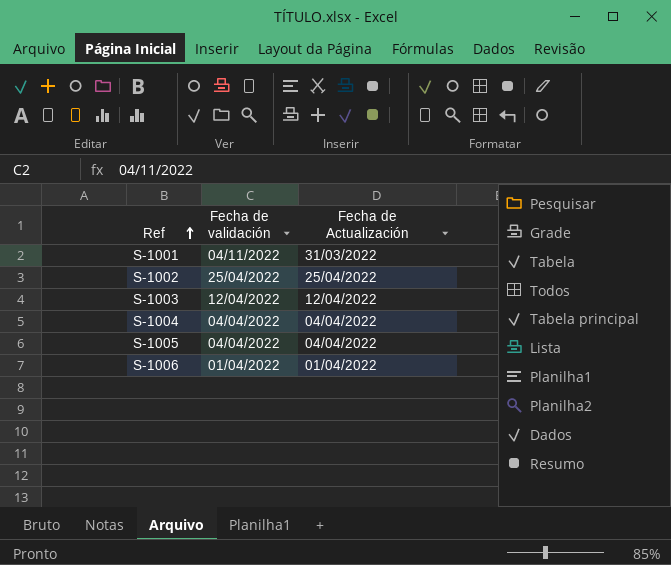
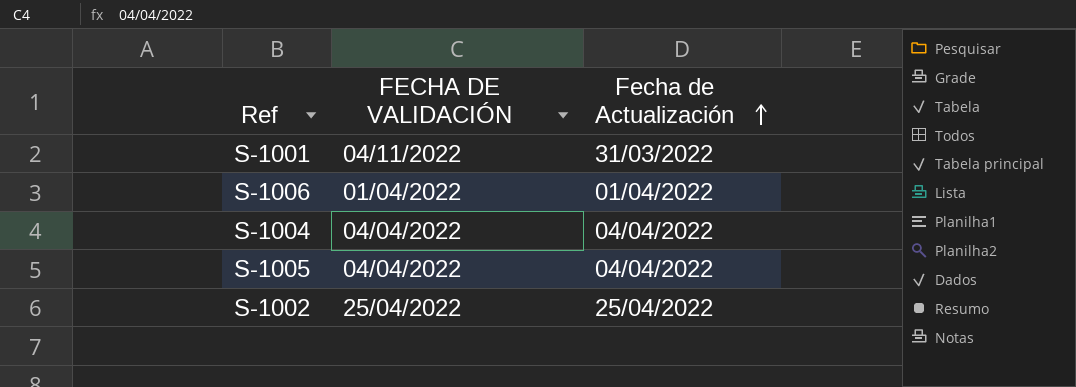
row order: Ref ascending -> Fecha de Actualización ascending
column name: Fecha de validación -> FECHA DE VALIDACIÓN
row S-1003: 12/04/2022 | 12/04/2022 -> none

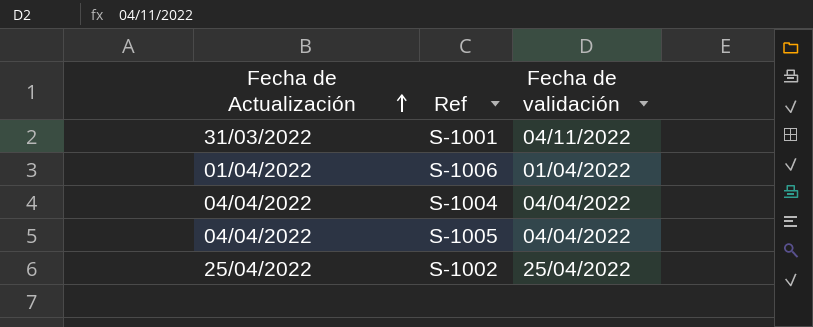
column Fecha de Actualización | position: 3 -> 1
column name: FECHA DE VALIDACIÓN -> Fecha de validación

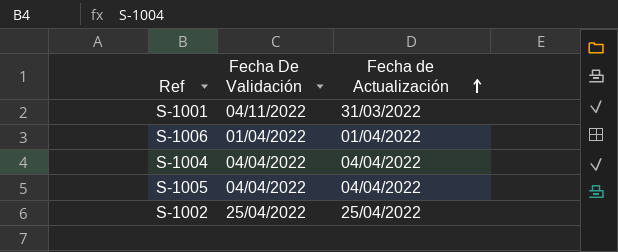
column name: Fecha de validación -> Fecha De Validación
column Fecha de Actualización | position: 1 -> 3

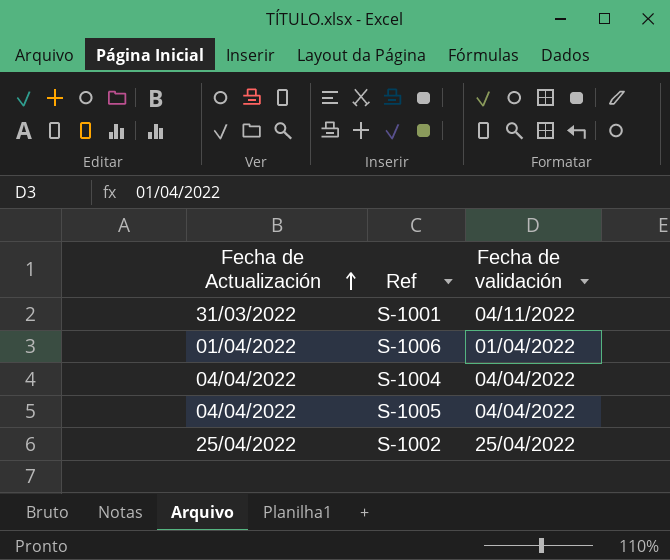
column Fecha de Actualización | position: 3 -> 1
column name: Fecha De Validación -> Fecha de validación

